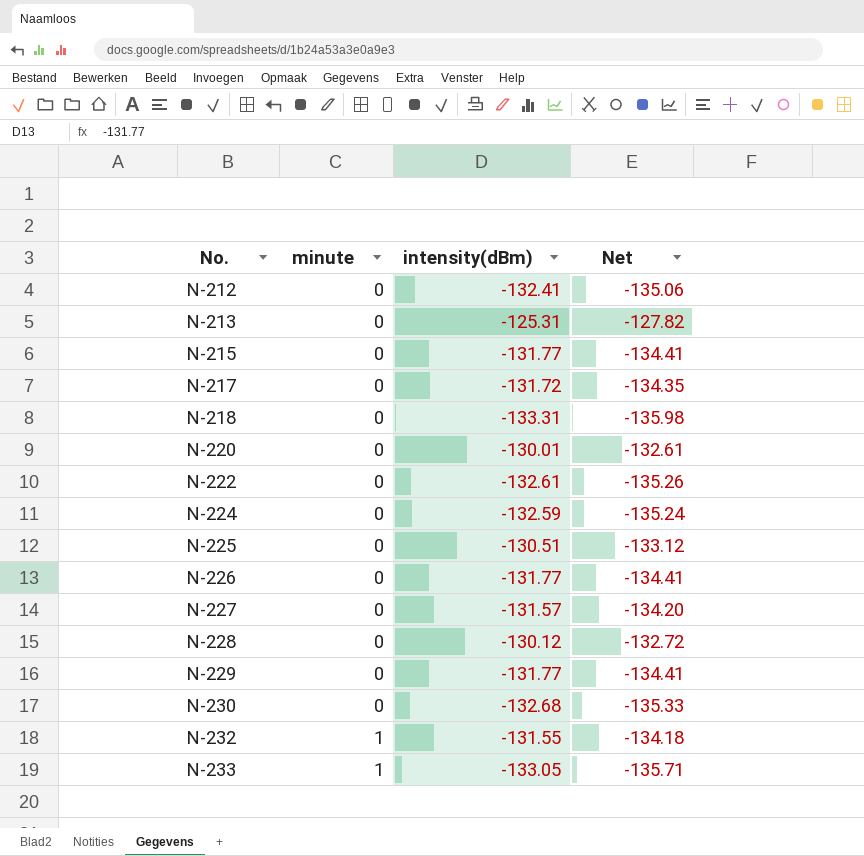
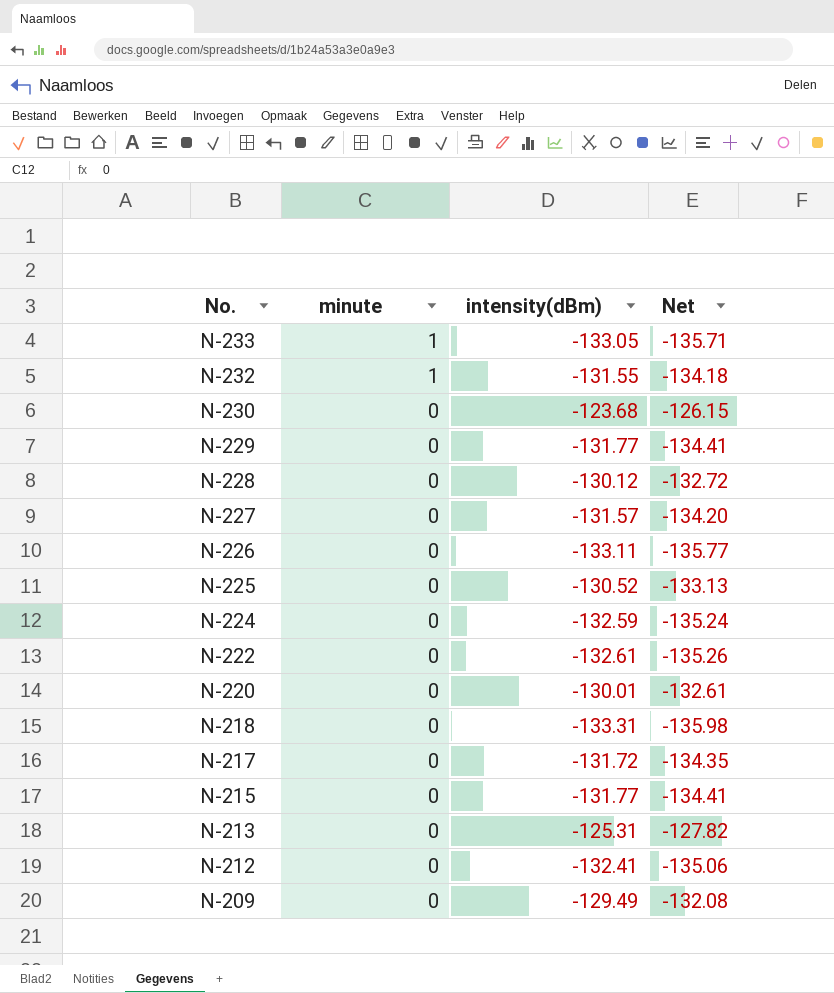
row order: No. ascending -> No. descending
N-230 | intensity(dBm): -132.68 -> -123.68
N-230 | Net: -135.33 -> -126.15
N-226 | intensity(dBm): -131.77 -> -133.11
N-226 | Net: -134.41 -> -135.77
N-225 | intensity(dBm): -130.51 -> -130.52
N-225 | Net: -133.12 -> -133.13
row N-209: none -> 0 | -129.49 | -132.08

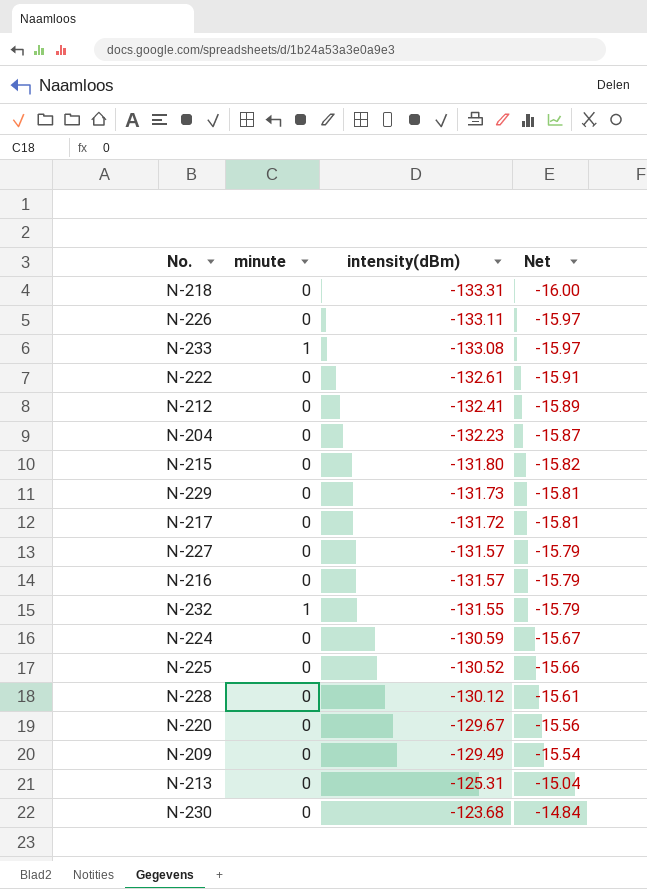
row order: No. descending -> intensity(dBm) ascending
column Net | formula: [intensity(dBm)] * 1.02 -> [intensity(dBm)] * 0.12
N-233 | intensity(dBm): -133.05 -> -133.08
row N-204: none -> 0 | -132.23 | -15.87
N-215 | intensity(dBm): -131.77 -> -131.80
N-229 | intensity(dBm): -131.77 -> -131.73
row N-216: none -> 0 | -131.57 | -15.79
N-224 | intensity(dBm): -132.59 -> -130.59
N-220 | intensity(dBm): -130.01 -> -129.67

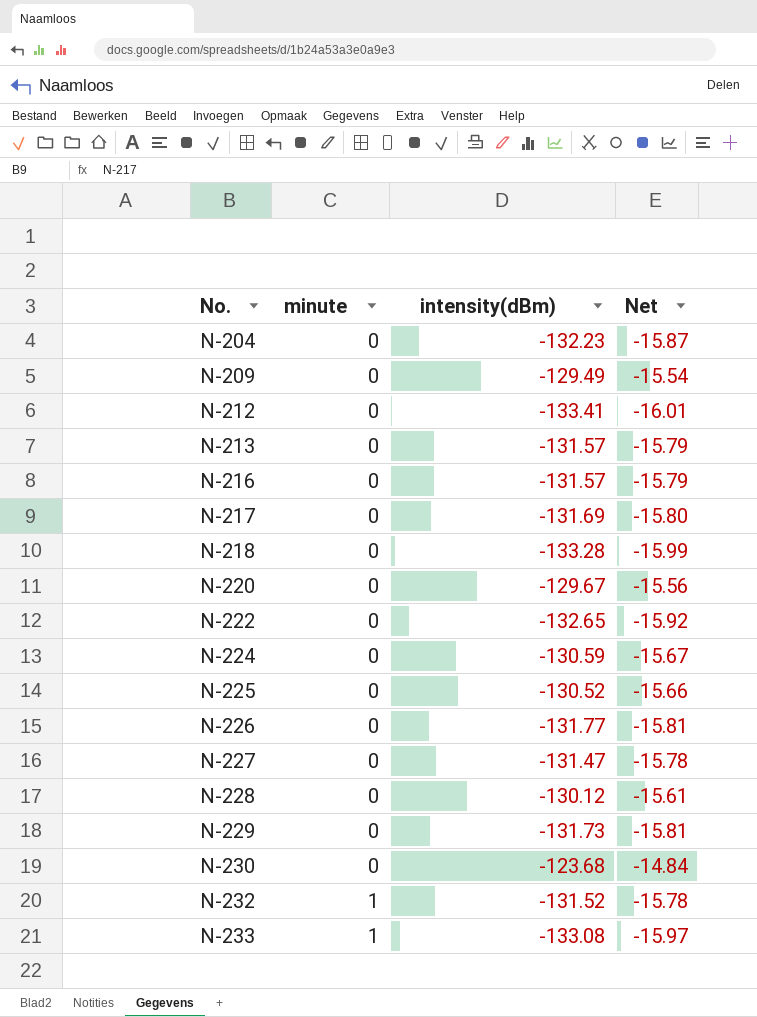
row order: intensity(dBm) ascending -> No. ascending
row N-215: 0 | -131.80 | -15.82 -> none
N-212 | intensity(dBm): -132.41 -> -133.41
N-212 | Net: -15.89 -> -16.01
N-213 | intensity(dBm): -125.31 -> -131.57
N-213 | Net: -15.04 -> -15.79
N-217 | intensity(dBm): -131.72 -> -131.69
N-217 | Net: -15.81 -> -15.80
N-218 | intensity(dBm): -133.31 -> -133.28
N-218 | Net: -16.00 -> -15.99
N-222 | intensity(dBm): -132.61 -> -132.65
N-222 | Net: -15.91 -> -15.92
N-226 | intensity(dBm): -133.11 -> -131.77
N-226 | Net: -15.97 -> -15.81
N-227 | intensity(dBm): -131.57 -> -131.47
N-227 | Net: -15.79 -> -15.78
N-232 | intensity(dBm): -131.55 -> -131.52
N-232 | Net: -15.79 -> -15.78

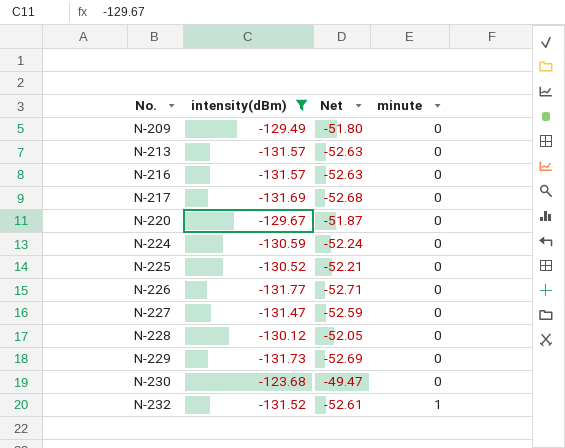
filter: none -> intensity(dBm) >= -131.77
column Net | formula: [intensity(dBm)] * 0.12 -> [intensity(dBm)] * 0.4
column minute | position: 2 -> 4

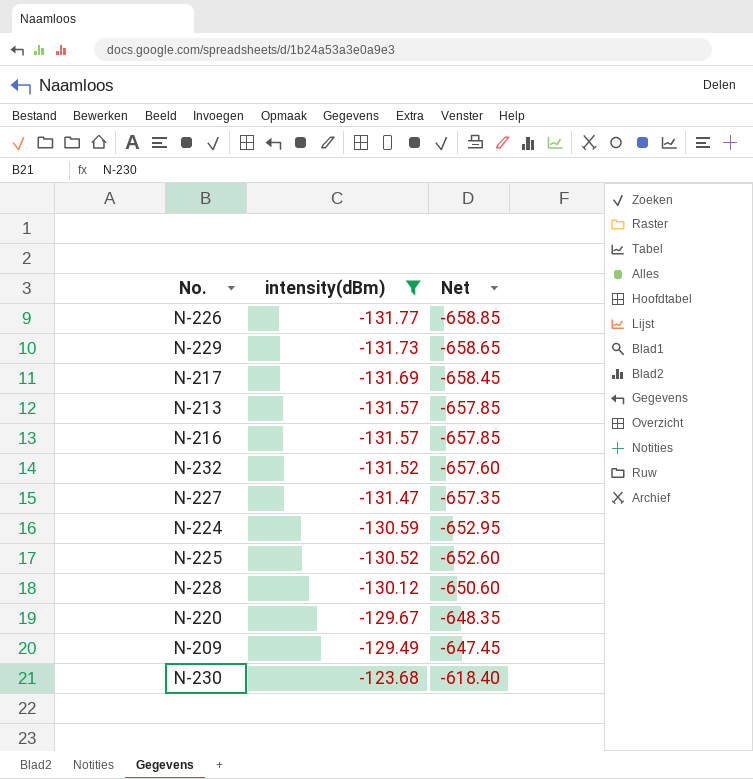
row order: No. ascending -> intensity(dBm) ascending
column minute | position: 4 -> none
column Net | formula: [intensity(dBm)] * 0.4 -> [intensity(dBm)] * 5

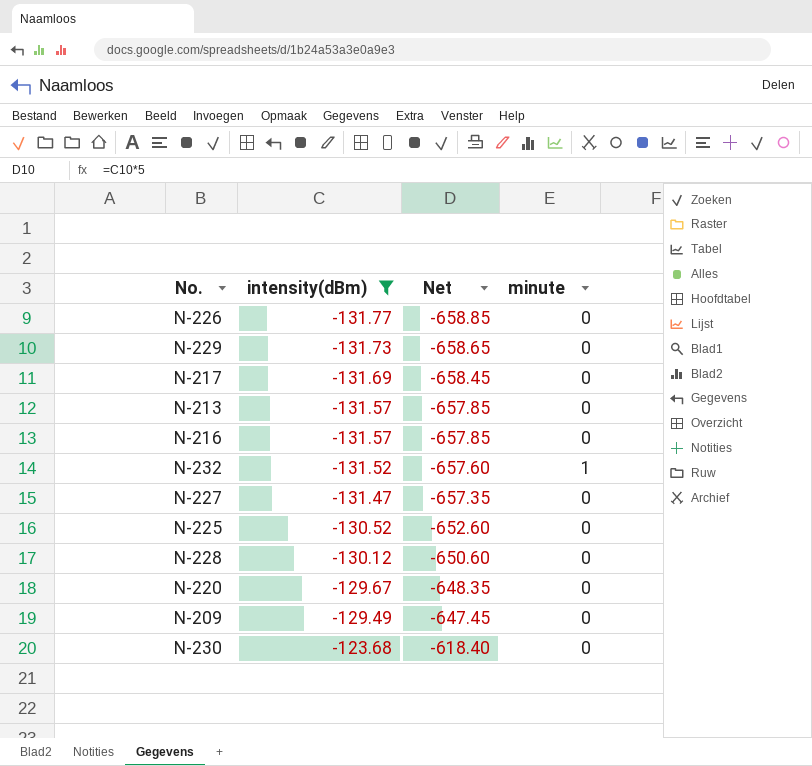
column minute | position: none -> 4
row N-224: -130.59 | -652.95 -> none

